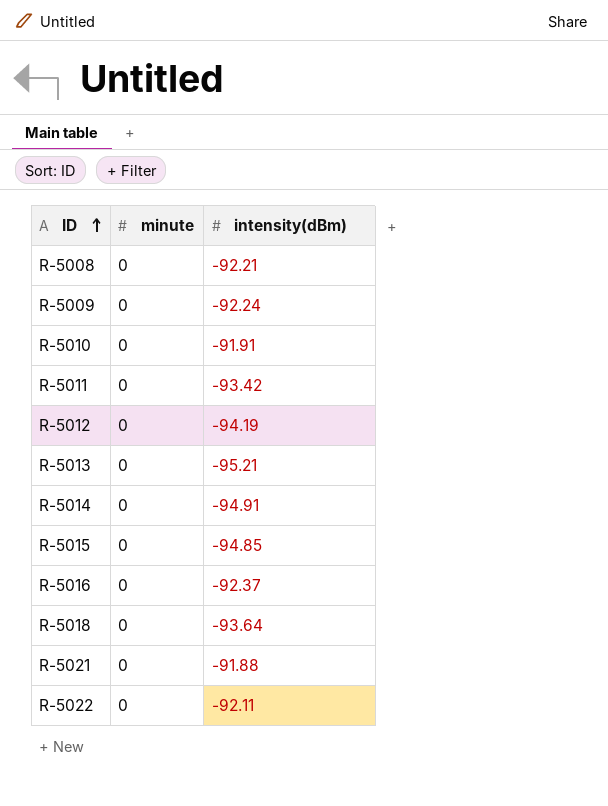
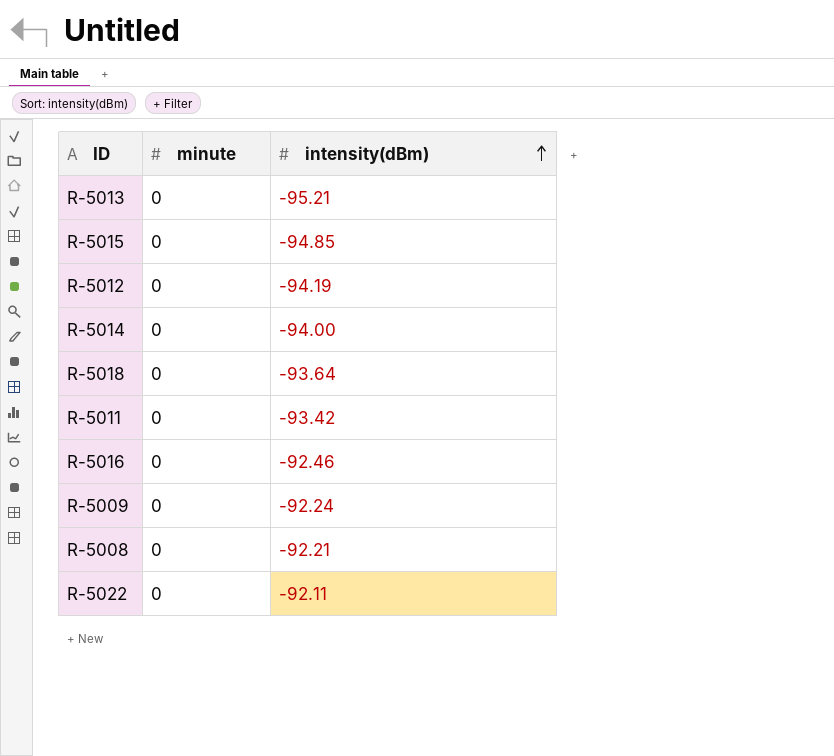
row order: ID ascending -> intensity(dBm) ascending
row R-5010: 0 | -91.91 -> none
row R-5021: 0 | -91.88 -> none
R-5014 | intensity(dBm): -94.91 -> -94.00
R-5016 | intensity(dBm): -92.37 -> -92.46

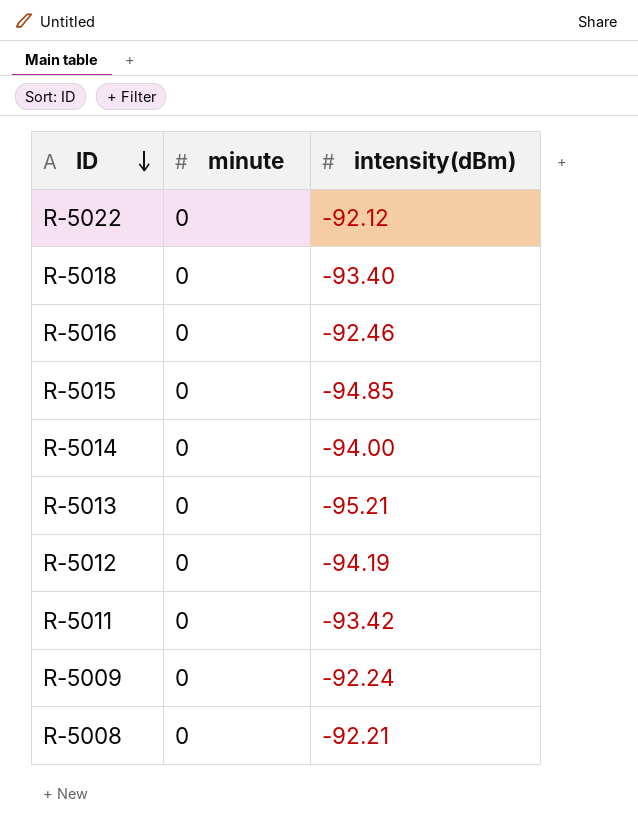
row order: intensity(dBm) ascending -> ID descending
R-5022 | intensity(dBm): -92.11 -> -92.12
R-5018 | intensity(dBm): -93.64 -> -93.40

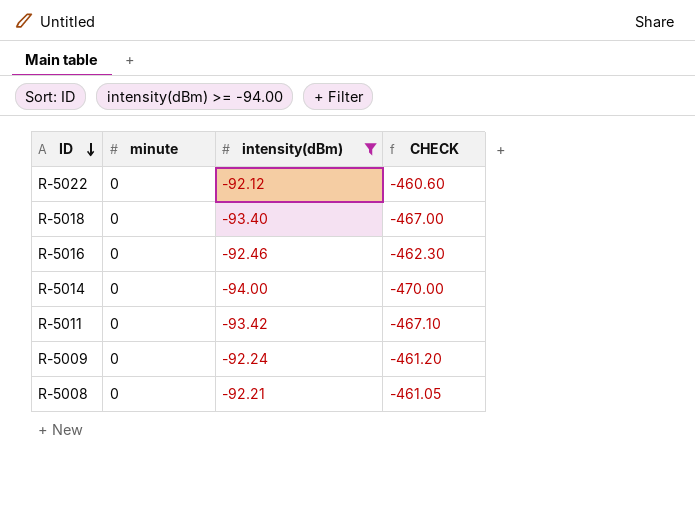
filter: none -> intensity(dBm) >= -94.00
column CHECK | formula: none -> [intensity(dBm)] * 5

